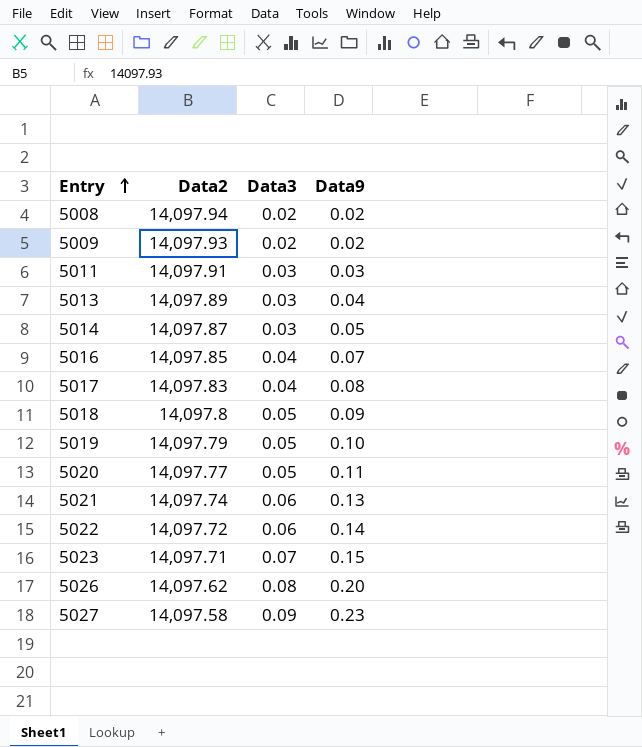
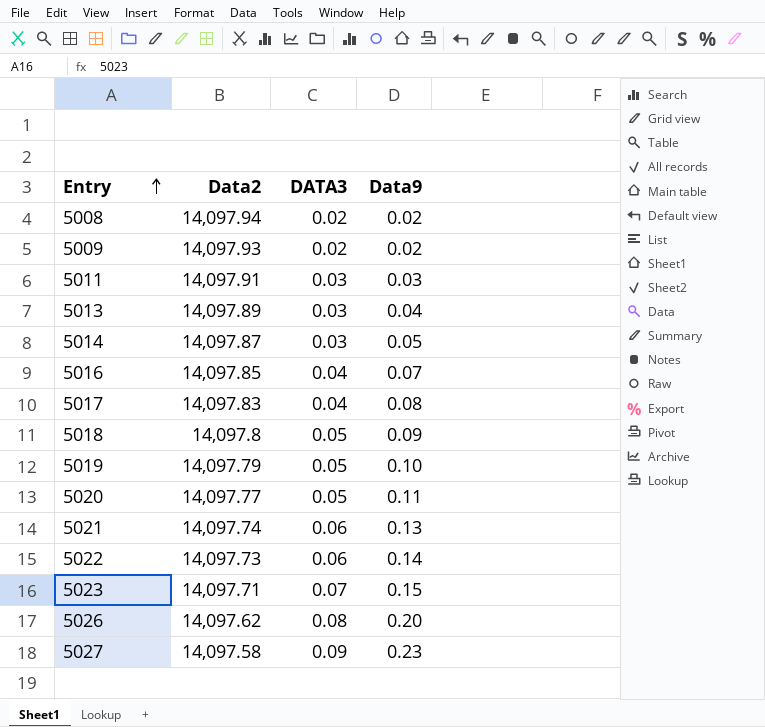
column name: Data3 -> DATA3
5022 | Data2: 14,097.72 -> 14,097.73

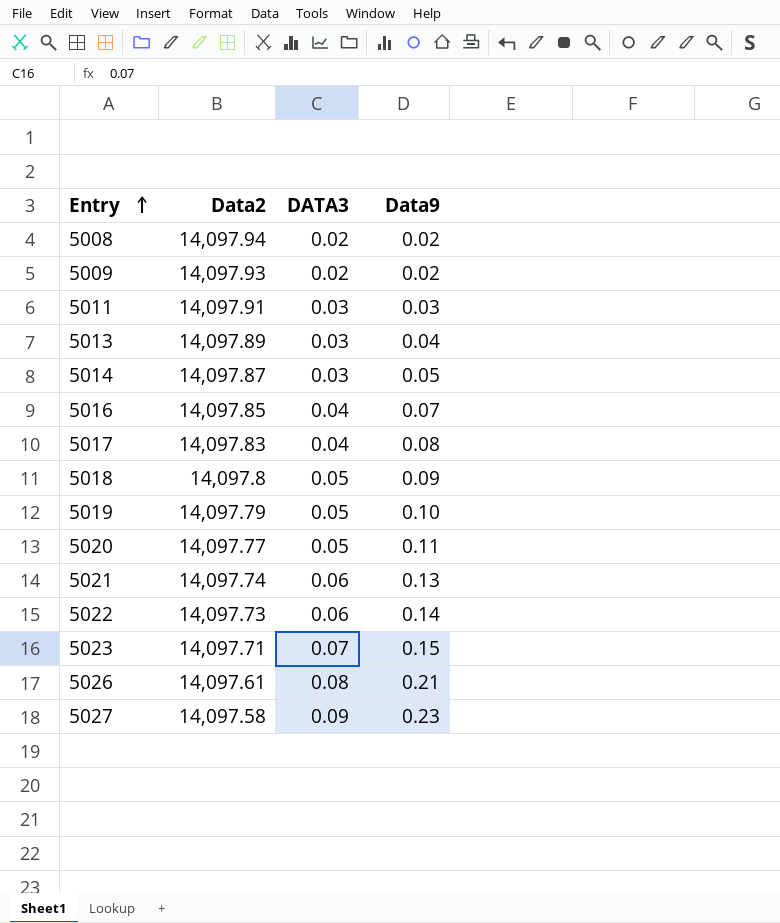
5026 | Data2: 14,097.62 -> 14,097.61
5026 | Data9: 0.20 -> 0.21

